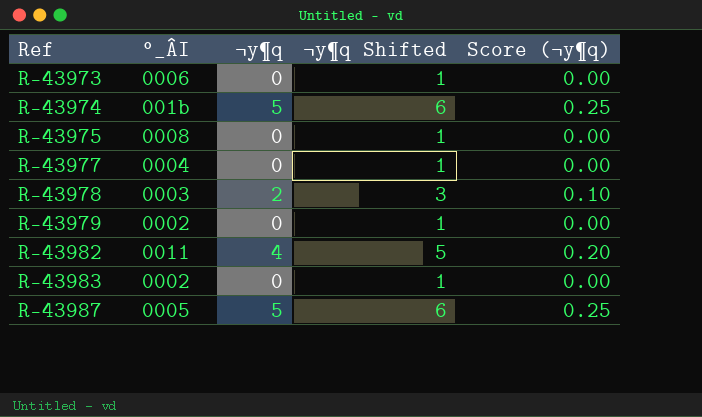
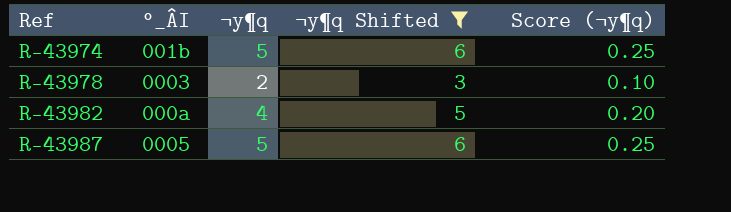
filter: none -> ¬y¶q Shifted != 1
R-43982 | °_ÂI: 0011 -> 000a

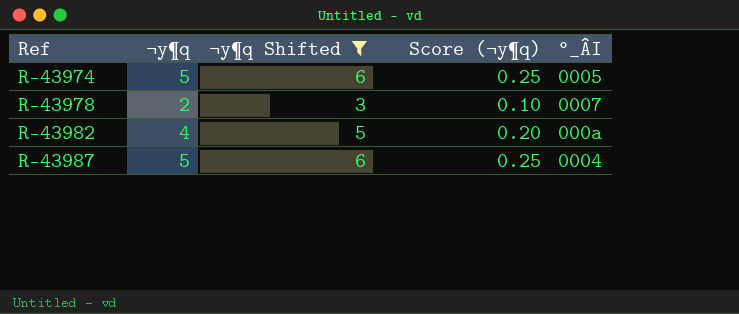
column °_ÂI | position: 2 -> 5
R-43974 | °_ÂI: 001b -> 0005
R-43978 | °_ÂI: 0003 -> 0007
R-43987 | °_ÂI: 0005 -> 0004

